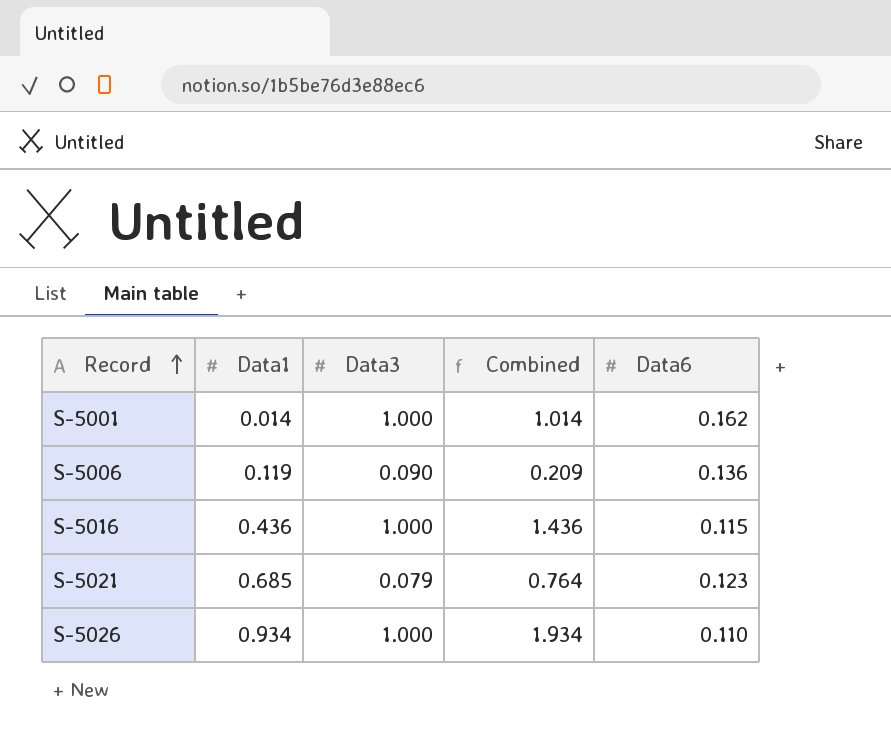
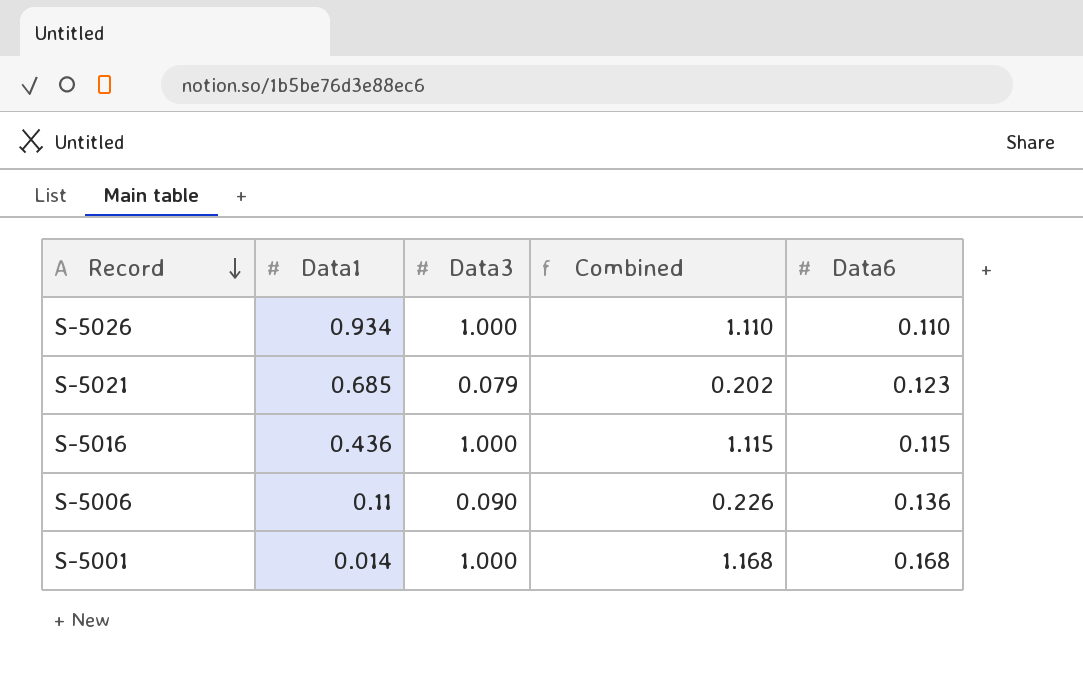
row order: Record ascending -> Record descending
column Combined | formula: [Data1] + [Data3] -> [Data3] + [Data6]
S-5006 | Data1: 0.119 -> 0.11
S-5001 | Data6: 0.162 -> 0.168

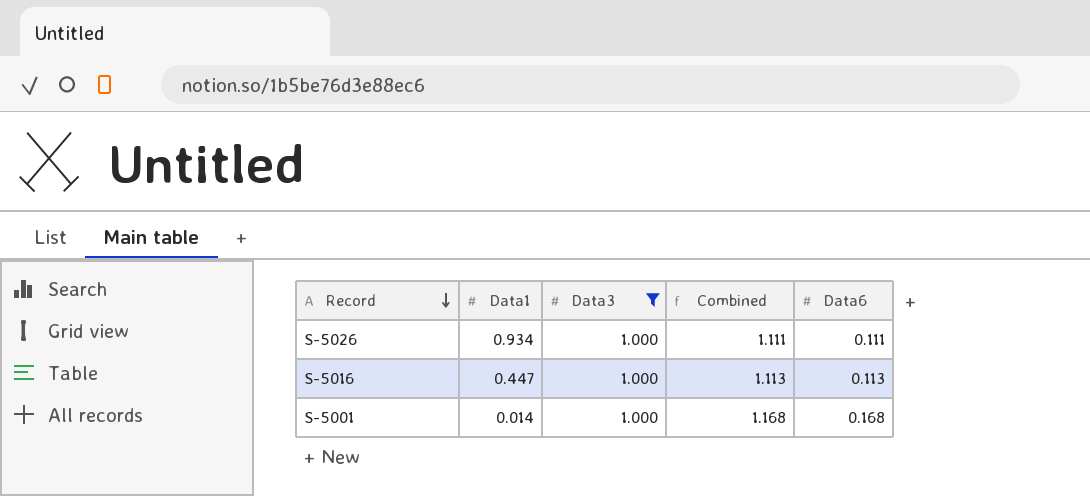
filter: none -> Data3 = 1.000
S-5026 | Combined: 1.110 -> 1.111
S-5026 | Data6: 0.110 -> 0.111
S-5016 | Data1: 0.436 -> 0.447
S-5016 | Combined: 1.115 -> 1.113
S-5016 | Data6: 0.115 -> 0.113

